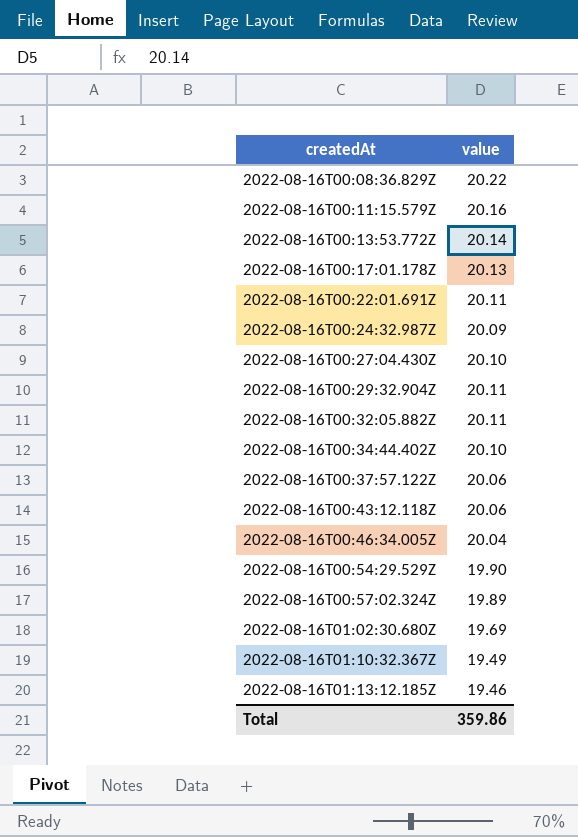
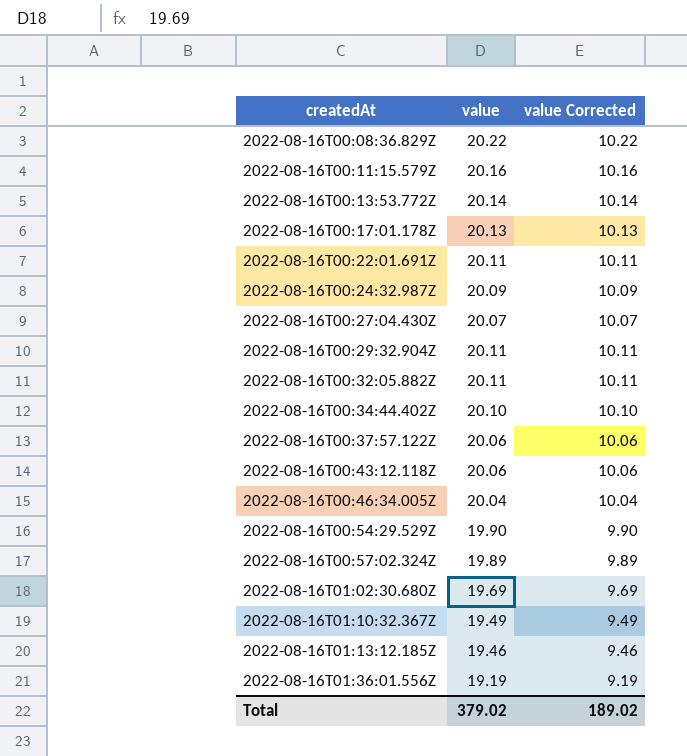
column value Corrected | formula: none -> [value] - 10
2022-08-16T00:27:04.430Z | value: 20.10 -> 20.07
row 2022-08-16T01:36:01.556Z: none -> 19.19 | 9.19
Total | value: 359.86 -> 379.02

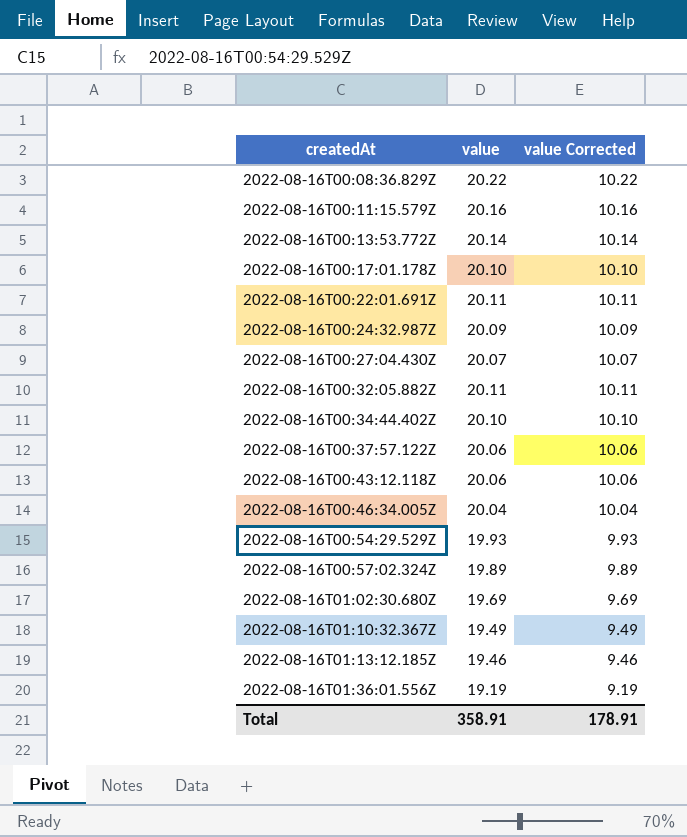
row 2022-08-16T00:29:32.904Z: 20.11 | 10.11 -> none
2022-08-16T00:17:01.178Z | value: 20.13 -> 20.10
2022-08-16T00:17:01.178Z | value Corrected: 10.13 -> 10.10
2022-08-16T00:54:29.529Z | value: 19.90 -> 19.93
2022-08-16T00:54:29.529Z | value Corrected: 9.90 -> 9.93
Total | value: 379.02 -> 358.91
Total | value Corrected: 189.02 -> 178.91

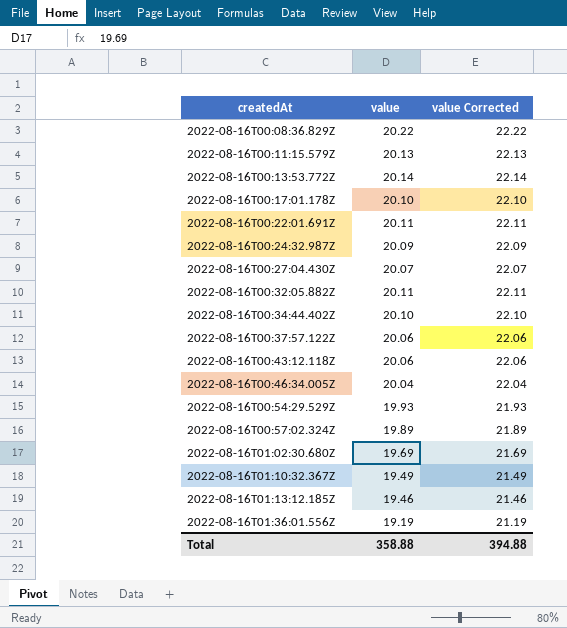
column value Corrected | formula: [value] - 10 -> [value] + 2
2022-08-16T00:11:15.579Z | value: 20.16 -> 20.13
Total | value: 358.91 -> 358.88
Total | value Corrected: 178.91 -> 394.88

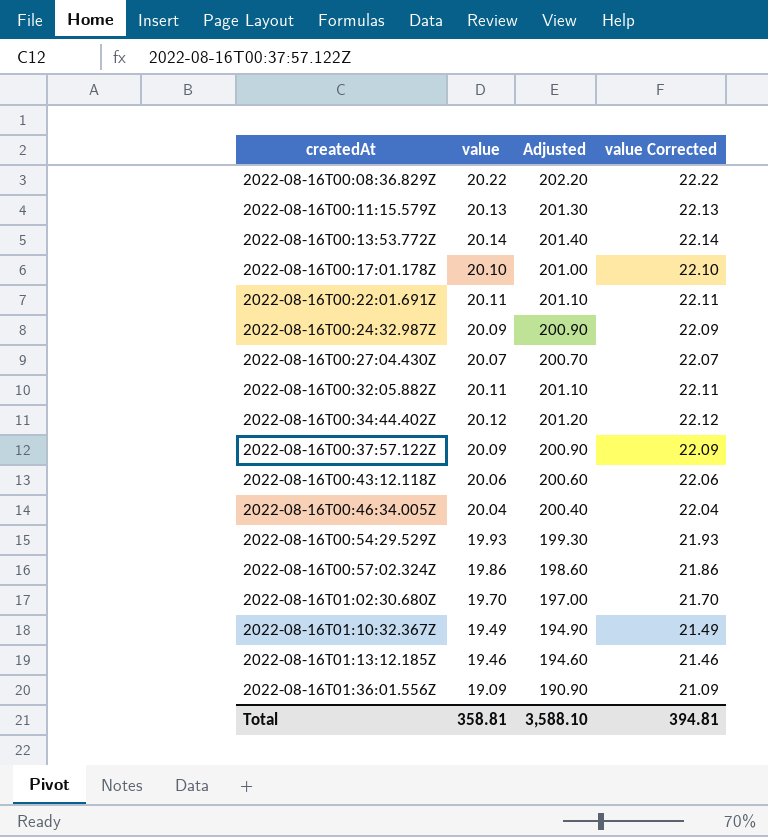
column Adjusted | formula: none -> [value] * 10
2022-08-16T00:34:44.402Z | value: 20.10 -> 20.12
2022-08-16T00:34:44.402Z | value Corrected: 22.10 -> 22.12
2022-08-16T00:37:57.122Z | value: 20.06 -> 20.09
2022-08-16T00:37:57.122Z | value Corrected: 22.06 -> 22.09
2022-08-16T00:57:02.324Z | value: 19.89 -> 19.86
2022-08-16T00:57:02.324Z | value Corrected: 21.89 -> 21.86
2022-08-16T01:02:30.680Z | value: 19.69 -> 19.70
2022-08-16T01:02:30.680Z | value Corrected: 21.69 -> 21.70
2022-08-16T01:36:01.556Z | value: 19.19 -> 19.09
2022-08-16T01:36:01.556Z | value Corrected: 21.19 -> 21.09
Total | value: 358.88 -> 358.81
Total | value Corrected: 394.88 -> 394.81

